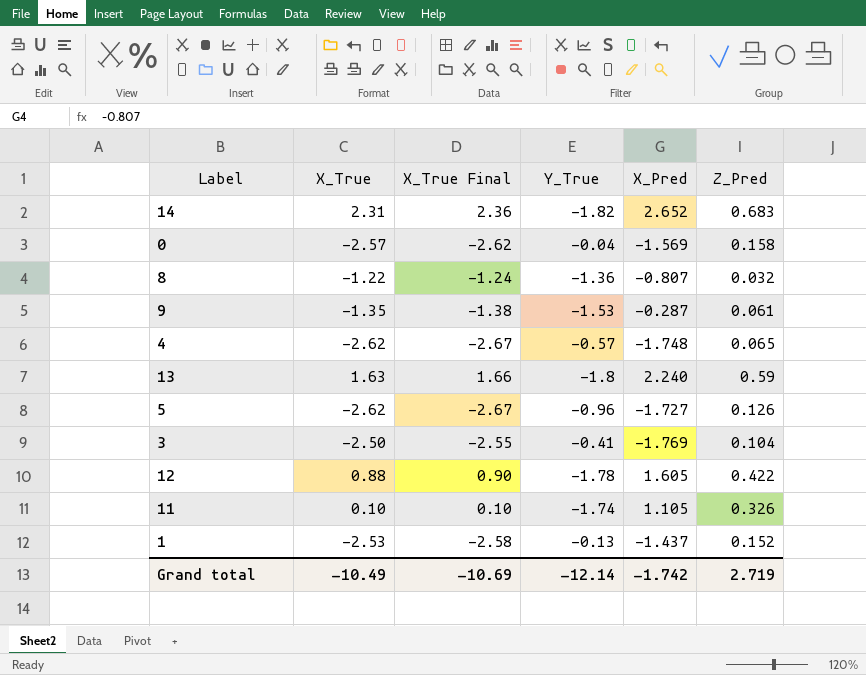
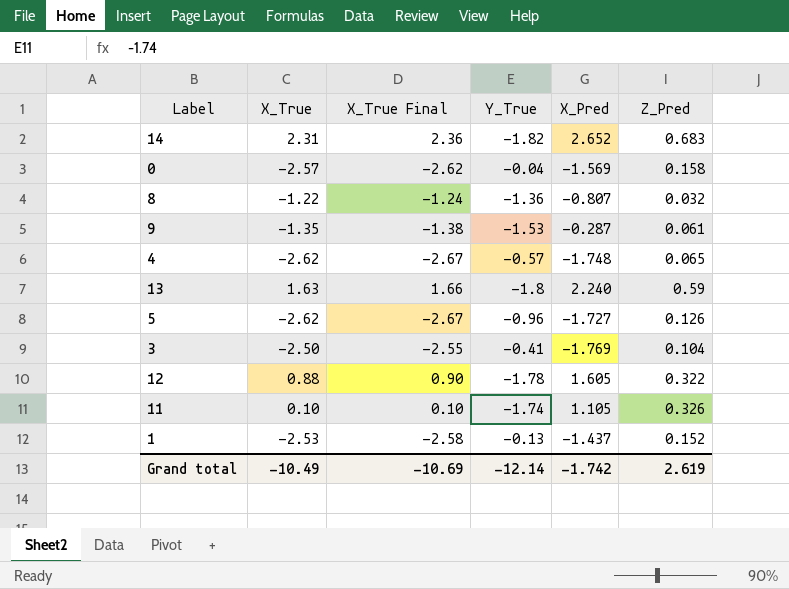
12 | Z_Pred: 0.422 -> 0.322
Grand total | Z_Pred: 2.719 -> 2.619

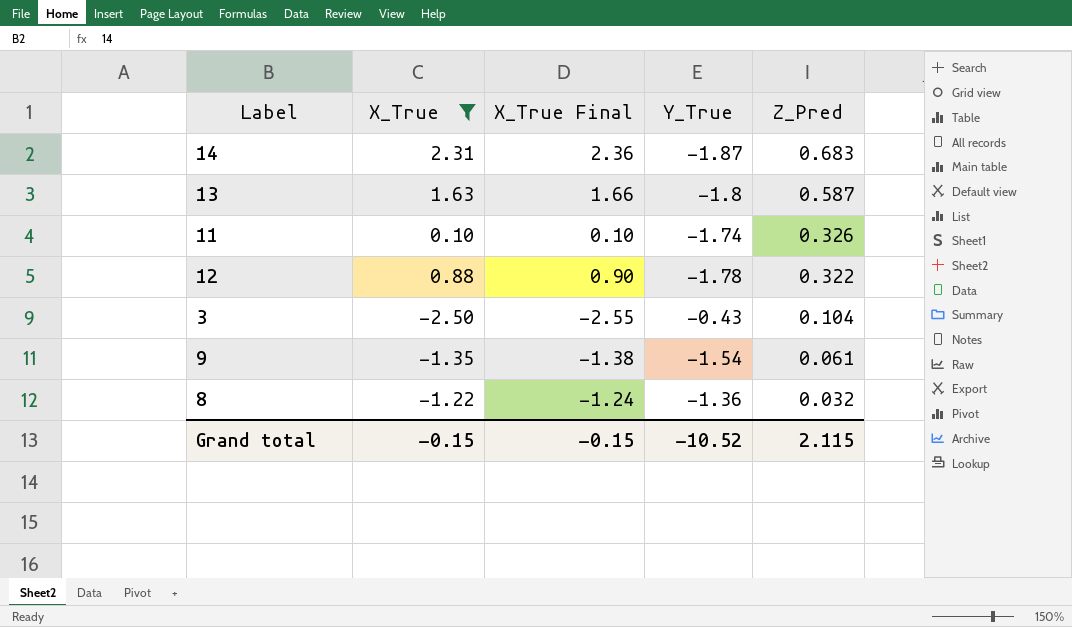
filter: none -> X_True >= -2.50
row order: none -> Z_Pred descending
column X_Pred | position: 5 -> none
14 | Y_True: -1.82 -> -1.87
13 | Z_Pred: 0.59 -> 0.587
3 | Y_True: -0.41 -> -0.43
9 | Y_True: -1.53 -> -1.54
Grand total | X_True: -10.49 -> -0.15
Grand total | X_True Final: -10.69 -> -0.15
Grand total | Y_True: -12.14 -> -10.52
Grand total | Z_Pred: 2.619 -> 2.115

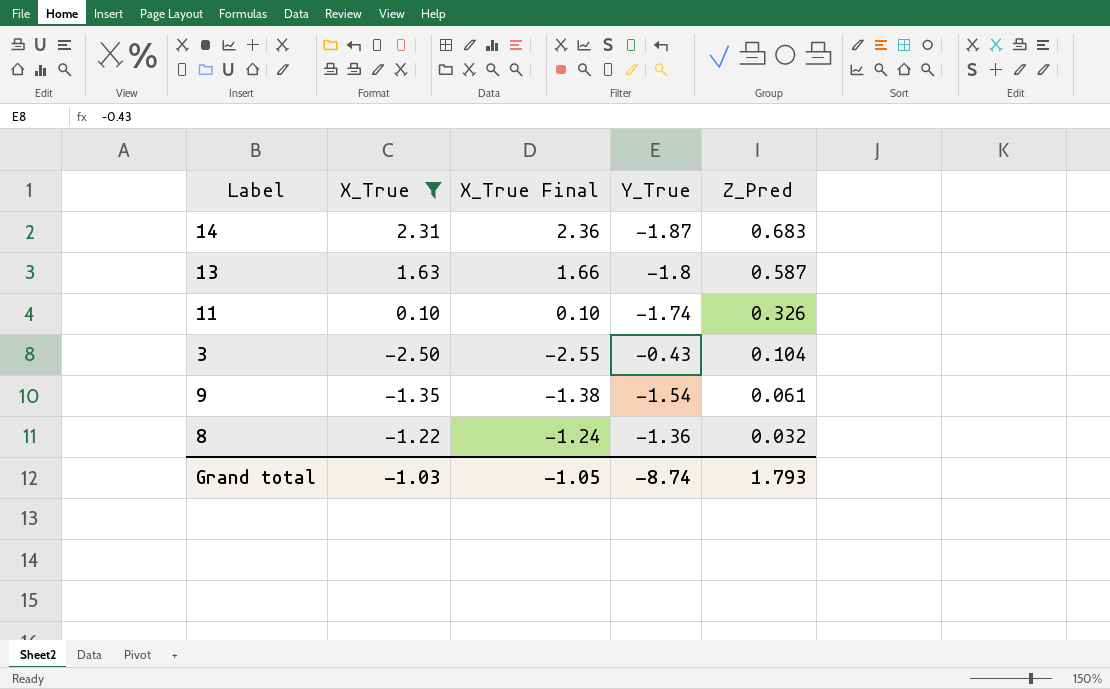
row 12: 0.88 | 0.90 | -1.78 | 0.322 -> none
Grand total | X_True: -0.15 -> -1.03
Grand total | X_True Final: -0.15 -> -1.05
Grand total | Y_True: -10.52 -> -8.74
Grand total | Z_Pred: 2.115 -> 1.793

